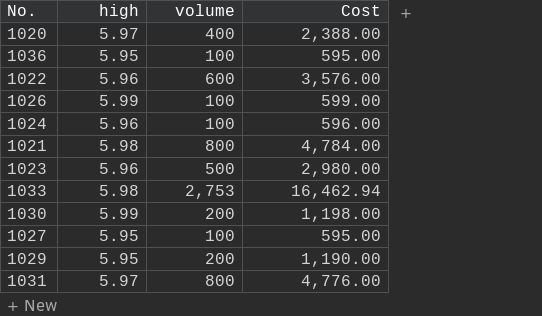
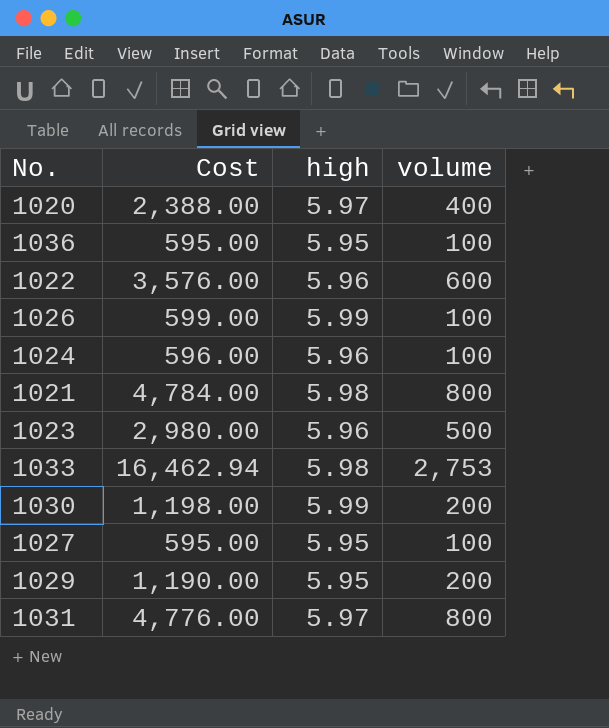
column Cost | position: 4 -> 2

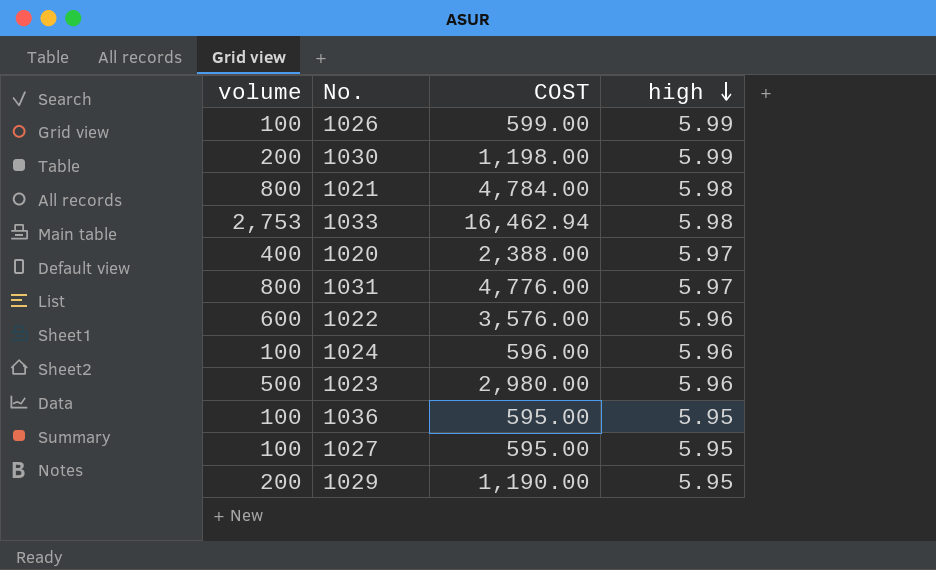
row order: none -> high descending
column volume | position: 4 -> 1
column name: Cost -> COST

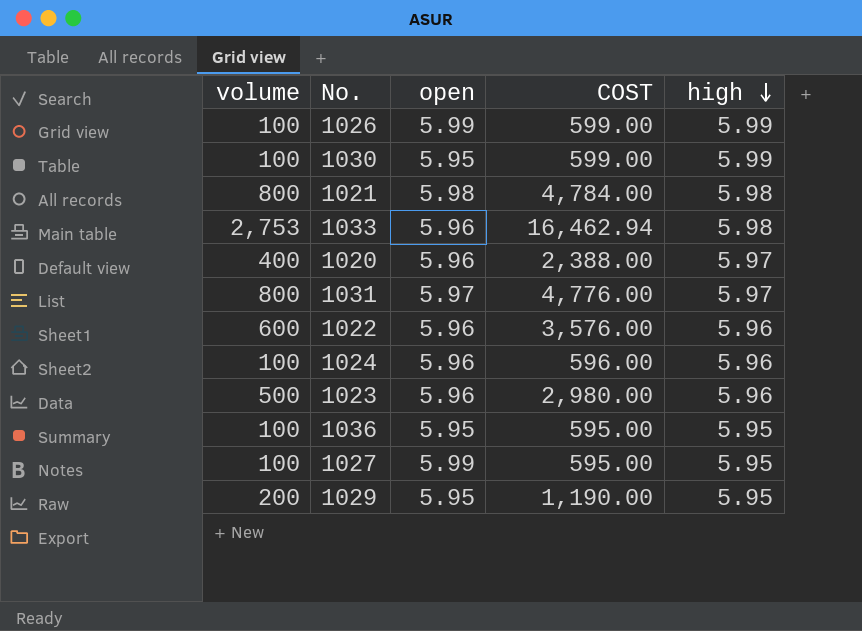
column open | position: none -> 3
1030 | volume: 200 -> 100
1030 | COST: 1,198.00 -> 599.00

